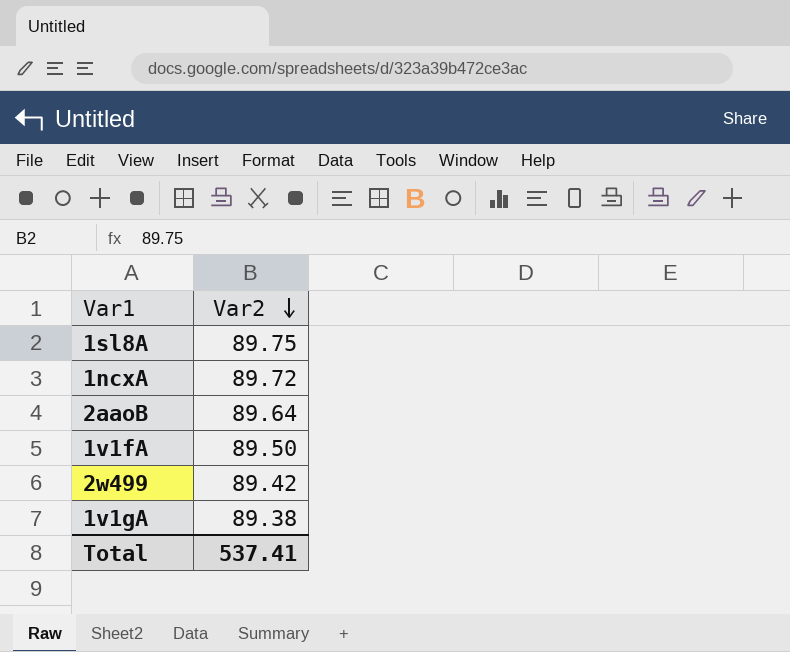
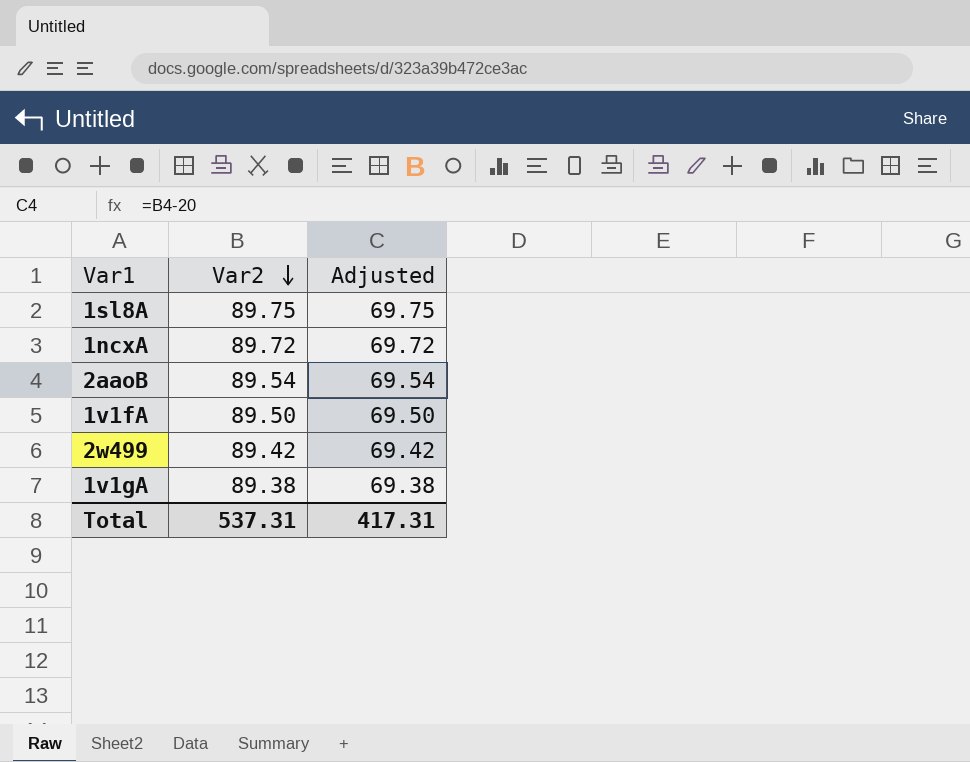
column Adjusted | formula: none -> [Var2] - 20
2aaoB | Var2: 89.64 -> 89.54
Total | Var2: 537.41 -> 537.31

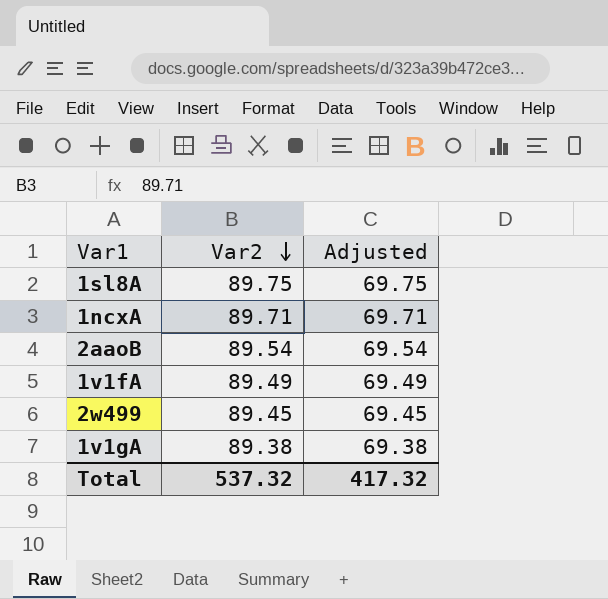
1ncxA | Var2: 89.72 -> 89.71
1ncxA | Adjusted: 69.72 -> 69.71
1v1fA | Var2: 89.50 -> 89.49
1v1fA | Adjusted: 69.50 -> 69.49
2w499 | Var2: 89.42 -> 89.45
2w499 | Adjusted: 69.42 -> 69.45
Total | Var2: 537.31 -> 537.32
Total | Adjusted: 417.31 -> 417.32

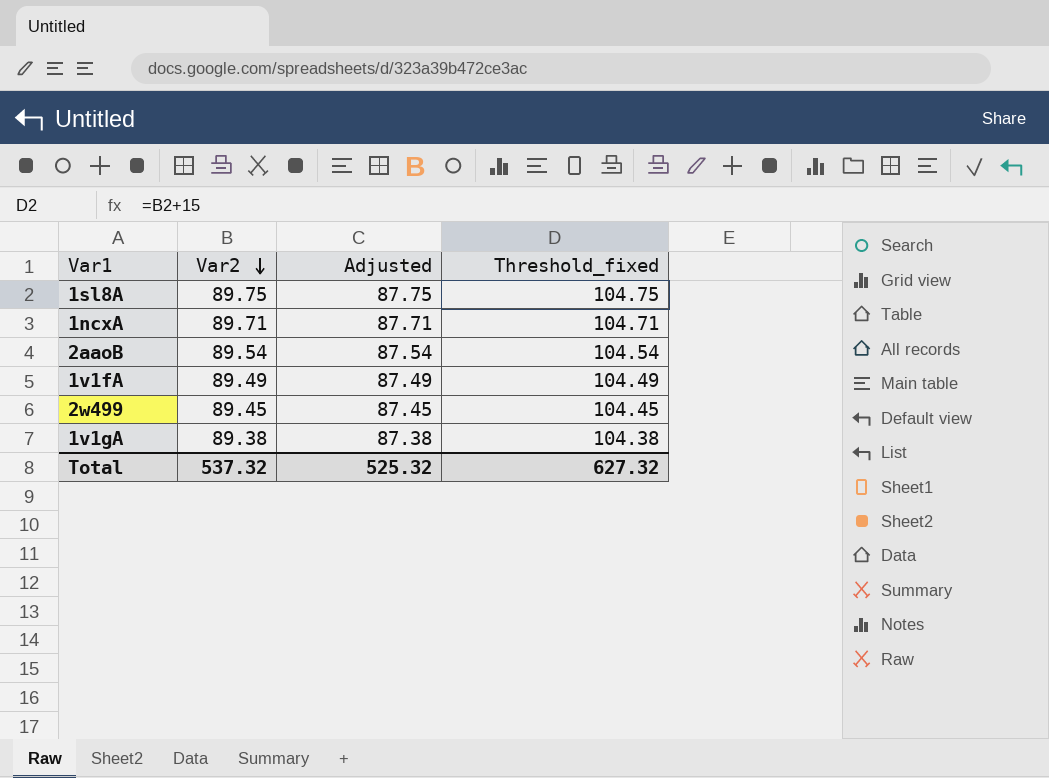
column Adjusted | formula: [Var2] - 20 -> [Var2] - 2
column Threshold_fixed | formula: none -> [Var2] + 15
Total | Adjusted: 417.32 -> 525.32

